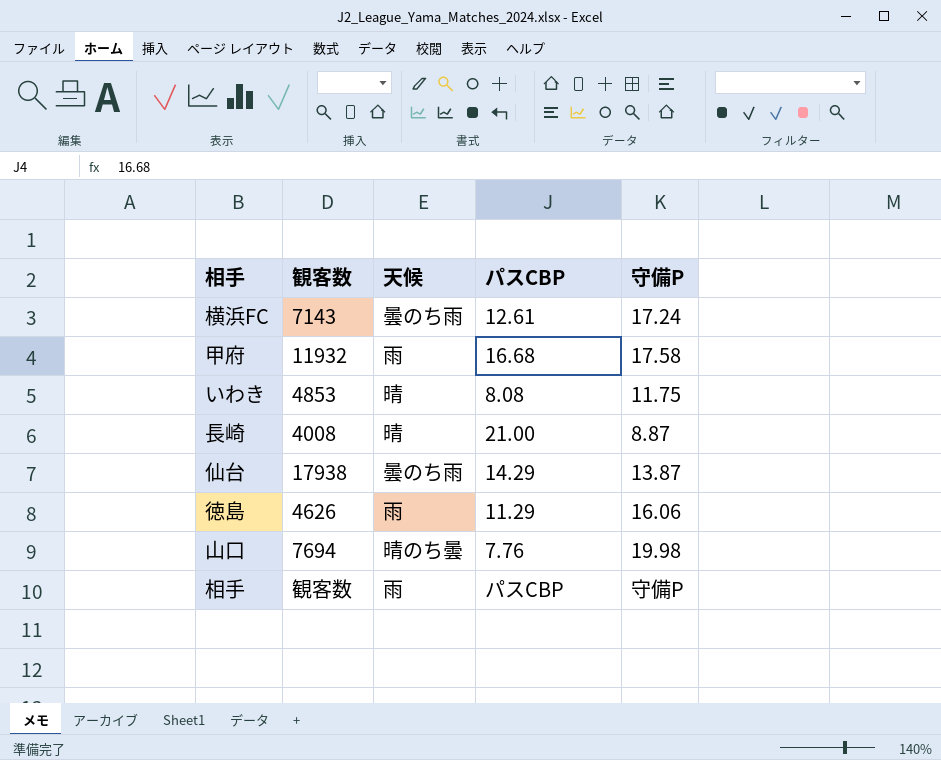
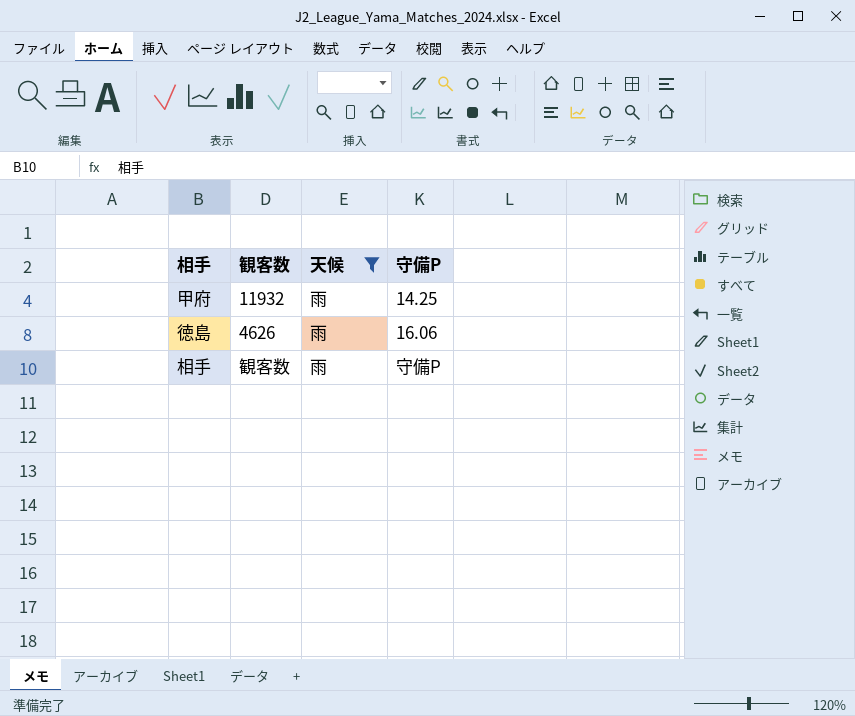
filter: none -> 天候 = 雨
column パスCBP | position: 4 -> none
甲府 | 守備P: 17.58 -> 14.25

